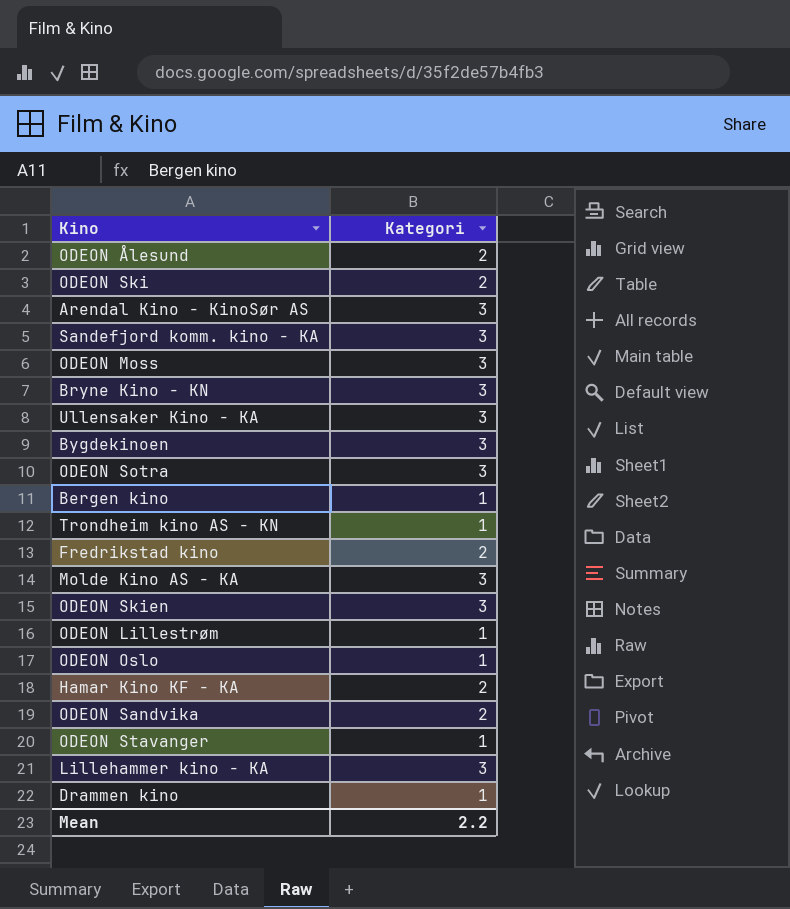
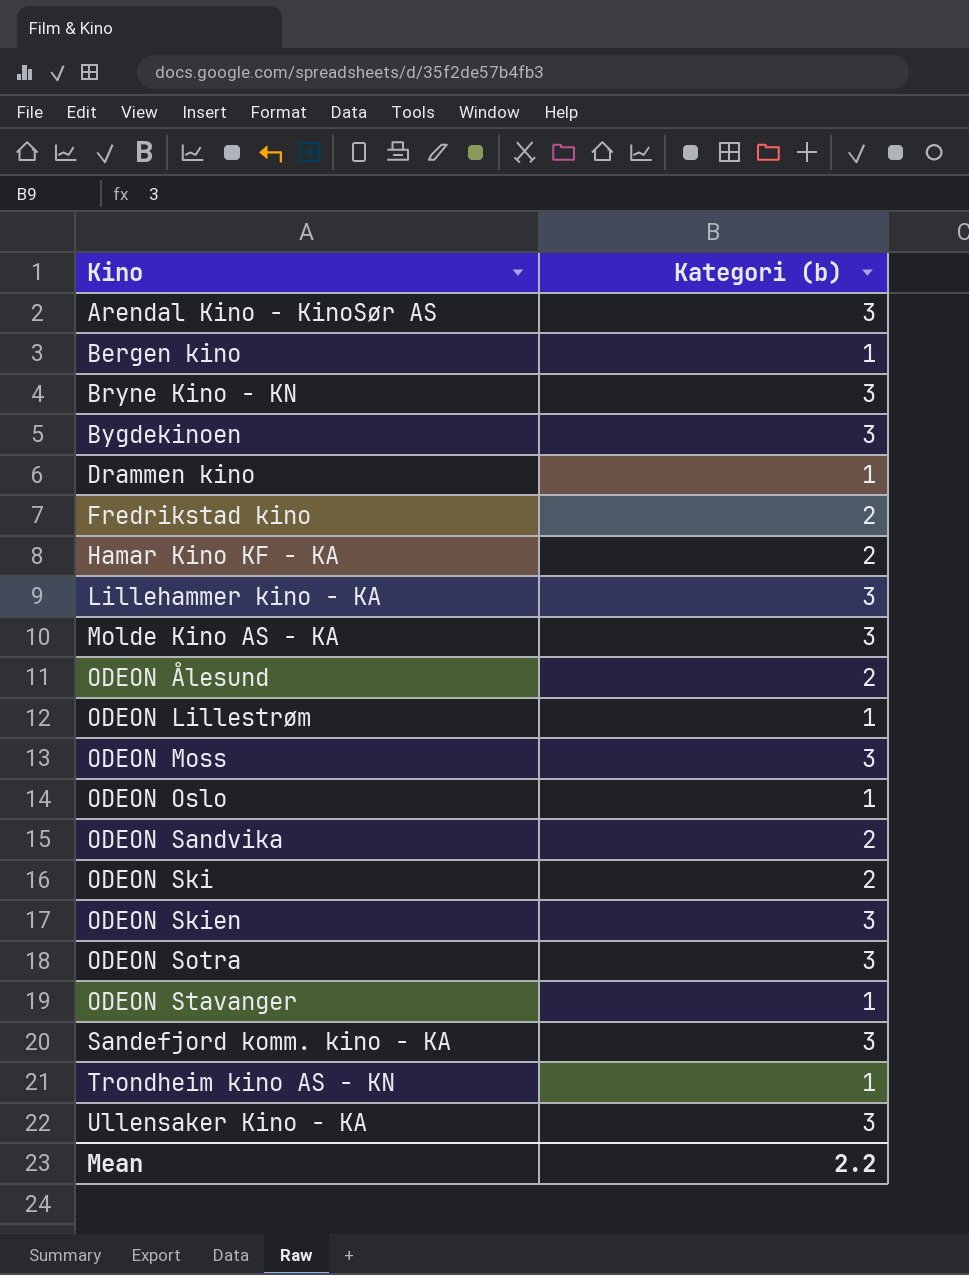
row order: none -> Kino ascending
column name: Kategori -> Kategori (b)

